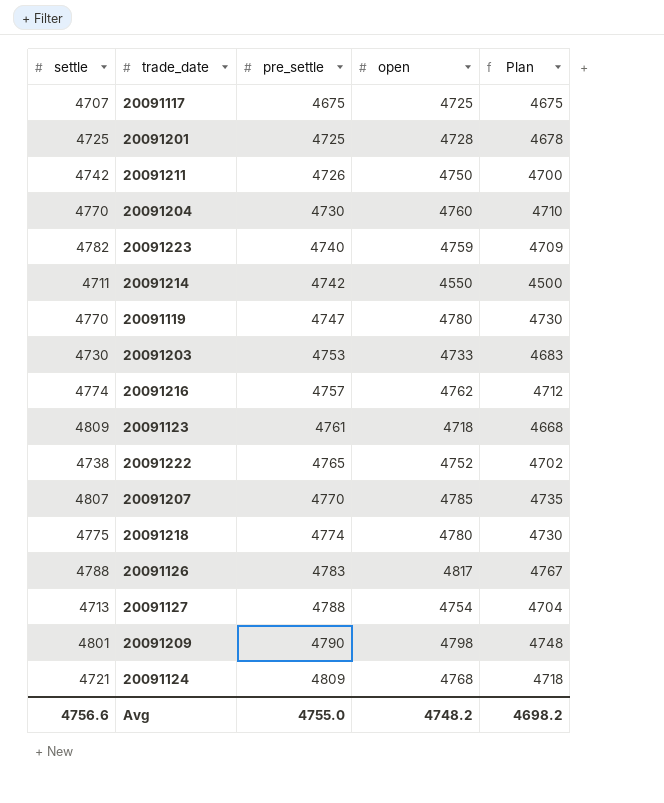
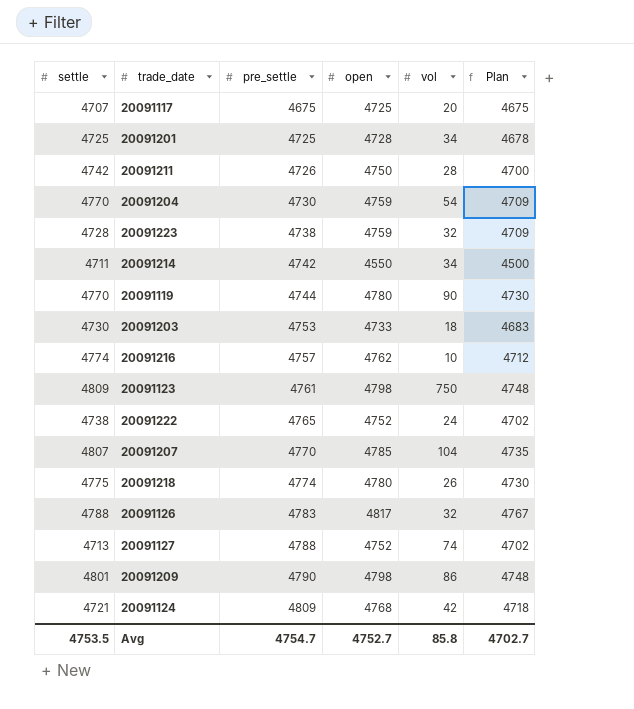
column vol | position: none -> 5
20091204 | open: 4760 -> 4759
20091204 | Plan: 4710 -> 4709
20091223 | settle: 4782 -> 4728
20091223 | pre_settle: 4740 -> 4738
20091119 | pre_settle: 4747 -> 4744
20091123 | open: 4718 -> 4798
20091123 | Plan: 4668 -> 4748
20091127 | open: 4754 -> 4752
20091127 | Plan: 4704 -> 4702
Avg | settle: 4756.6 -> 4753.5
Avg | pre_settle: 4755.0 -> 4754.7
Avg | open: 4748.2 -> 4752.7
Avg | Plan: 4698.2 -> 4702.7

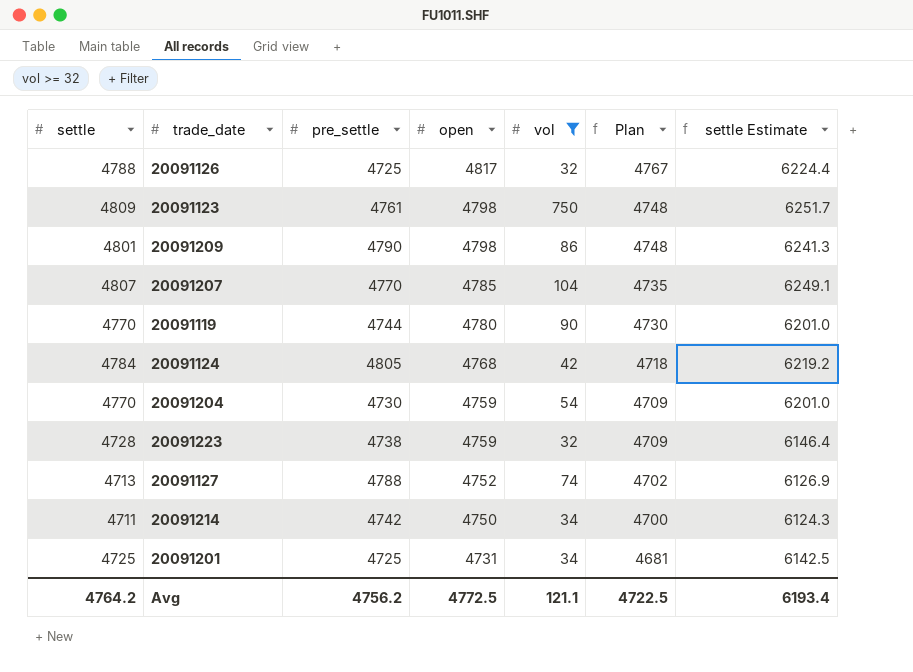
filter: none -> vol >= 32
row order: pre_settle ascending -> open descending
column settle Estimate | formula: none -> [settle] * 1.3
20091126 | pre_settle: 4783 -> 4725
20091124 | settle: 4721 -> 4784
20091124 | pre_settle: 4809 -> 4805
20091214 | open: 4550 -> 4750
20091214 | Plan: 4500 -> 4700
20091201 | open: 4728 -> 4731
20091201 | Plan: 4678 -> 4681
Avg | settle: 4753.5 -> 4764.2
Avg | pre_settle: 4754.7 -> 4756.2
Avg | open: 4752.7 -> 4772.5
Avg | vol: 85.8 -> 121.1
Avg | Plan: 4702.7 -> 4722.5

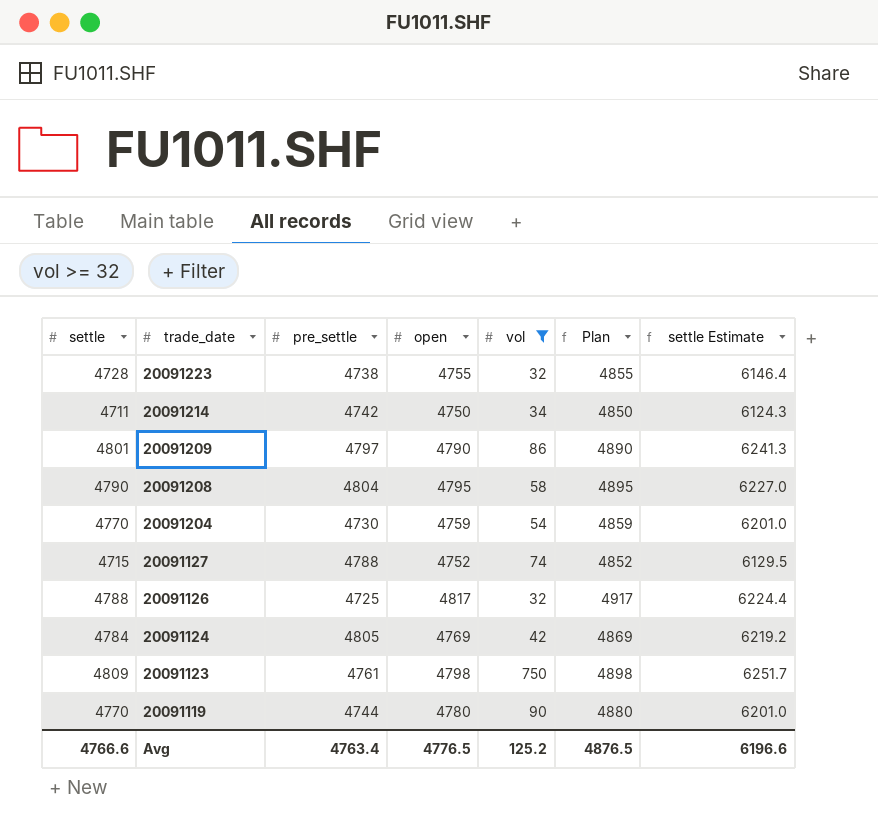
row order: open descending -> trade_date descending
column Plan | formula: [open] - 50 -> [open] + 100
row 20091207: 4807 | 4770 | 4785 | 104 | 4735 | 6249.1 -> none
row 20091201: 4725 | 4725 | 4731 | 34 | 4681 | 6142.5 -> none
20091223 | open: 4759 -> 4755
20091209 | pre_settle: 4790 -> 4797
20091209 | open: 4798 -> 4790
row 20091208: none -> 4790 | 4804 | 4795 | 58 | 4895 | 6227.0
20091127 | settle: 4713 -> 4715
20091127 | settle Estimate: 6126.9 -> 6129.5
20091124 | open: 4768 -> 4769
Avg | settle: 4764.2 -> 4766.6
Avg | pre_settle: 4756.2 -> 4763.4
Avg | open: 4772.5 -> 4776.5
Avg | vol: 121.1 -> 125.2
Avg | Plan: 4722.5 -> 4876.5
Avg | settle Estimate: 6193.4 -> 6196.6

